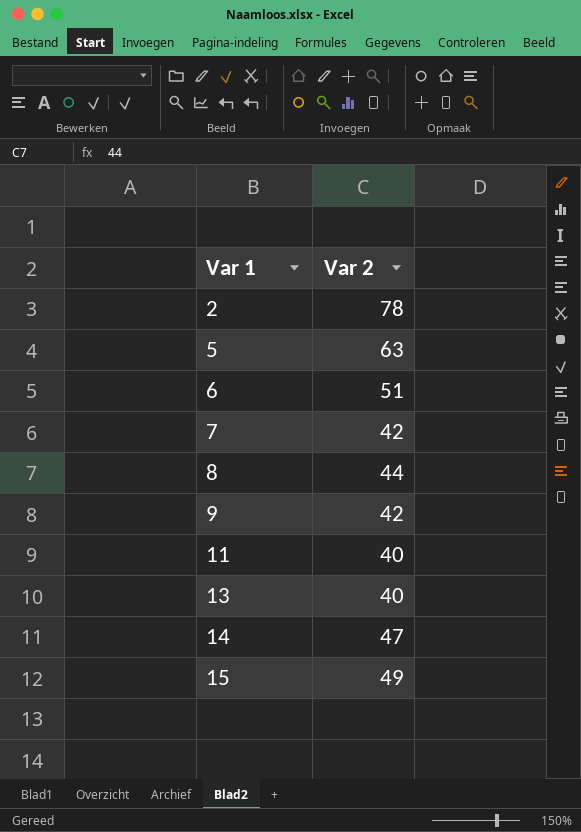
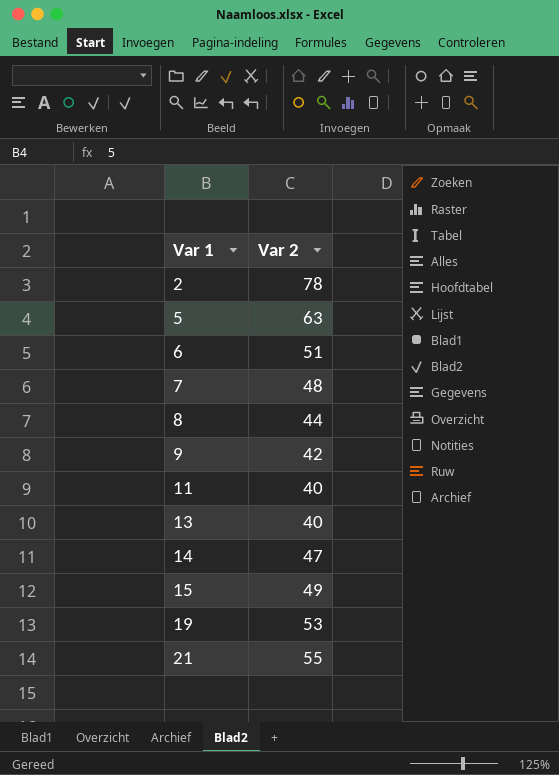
7 | Var 2: 42 -> 48
row 19: none -> 53
row 21: none -> 55

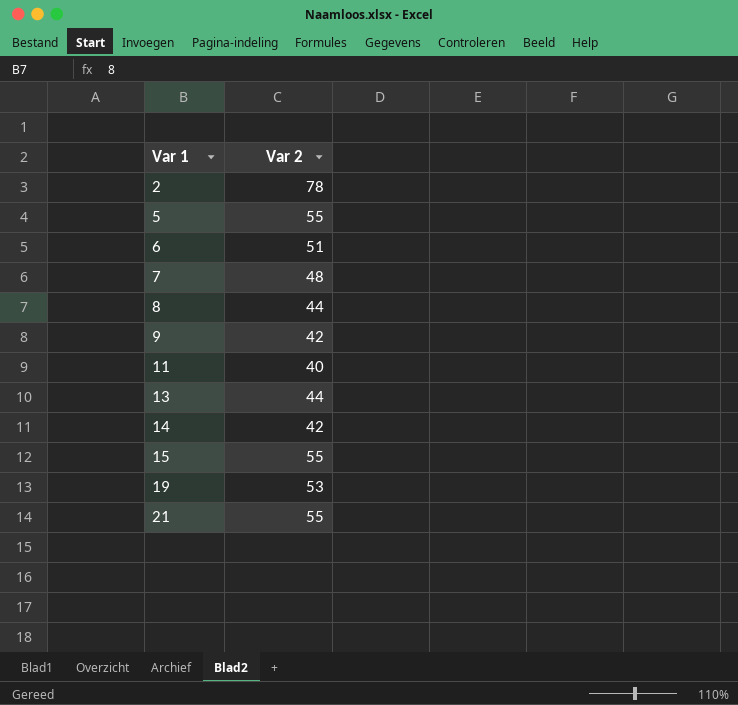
5 | Var 2: 63 -> 55
13 | Var 2: 40 -> 44
14 | Var 2: 47 -> 42
15 | Var 2: 49 -> 55

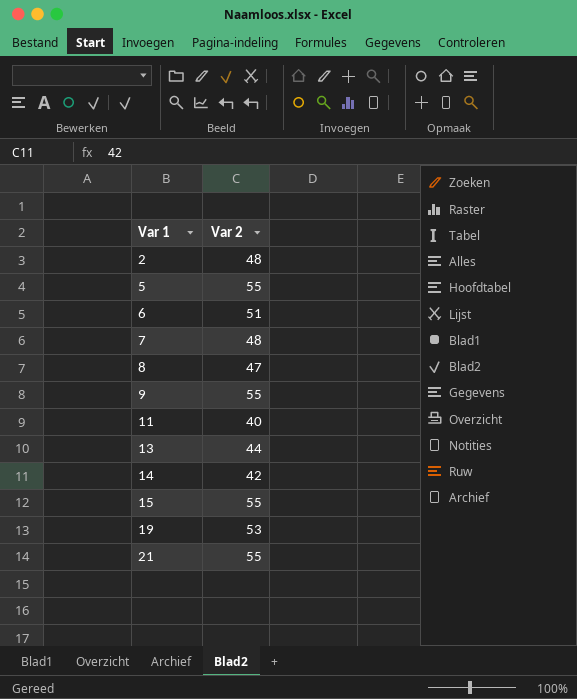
2 | Var 2: 78 -> 48
8 | Var 2: 44 -> 47
9 | Var 2: 42 -> 55

